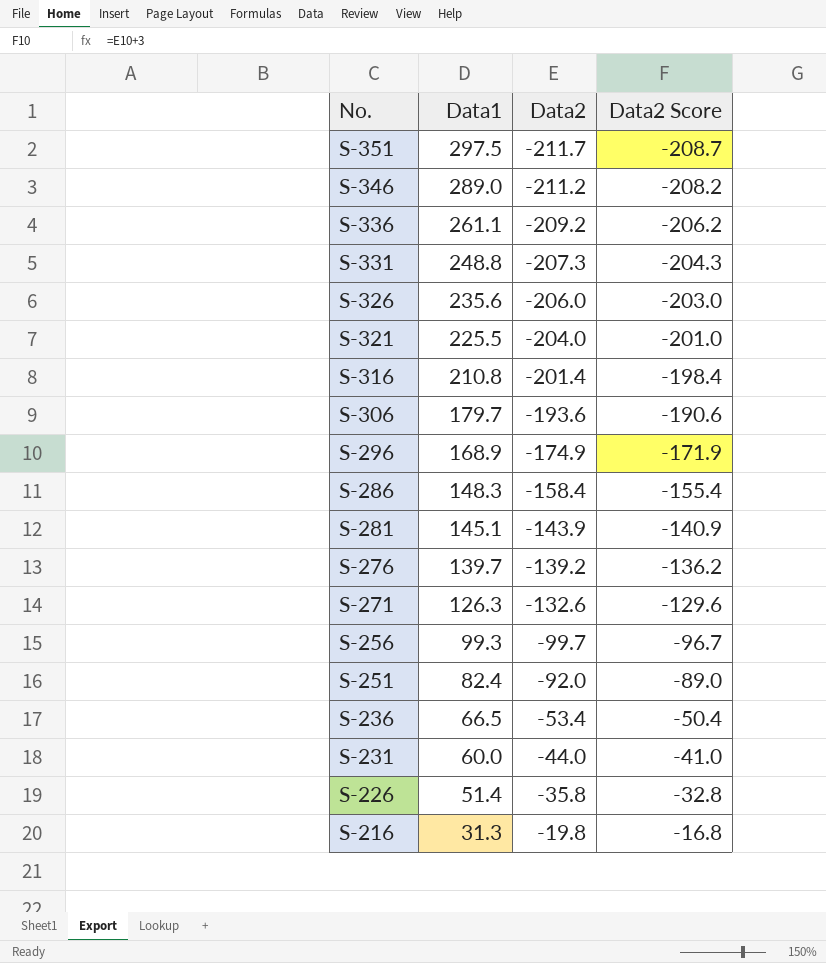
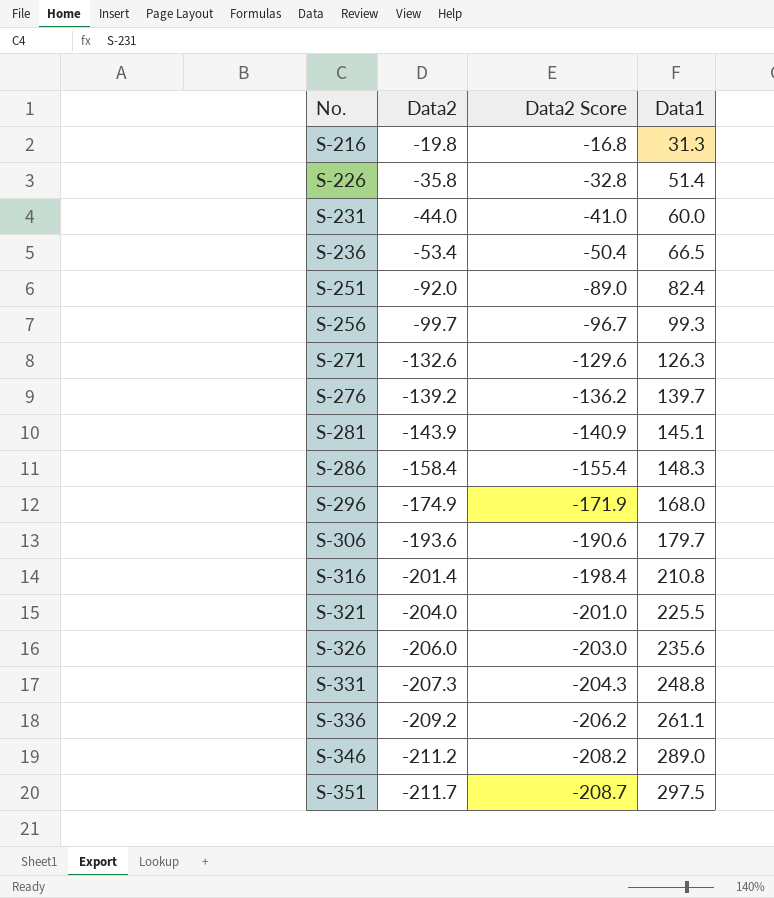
row order: No. descending -> No. ascending
column Data1 | position: 2 -> 4
S-296 | Data1: 168.9 -> 168.0

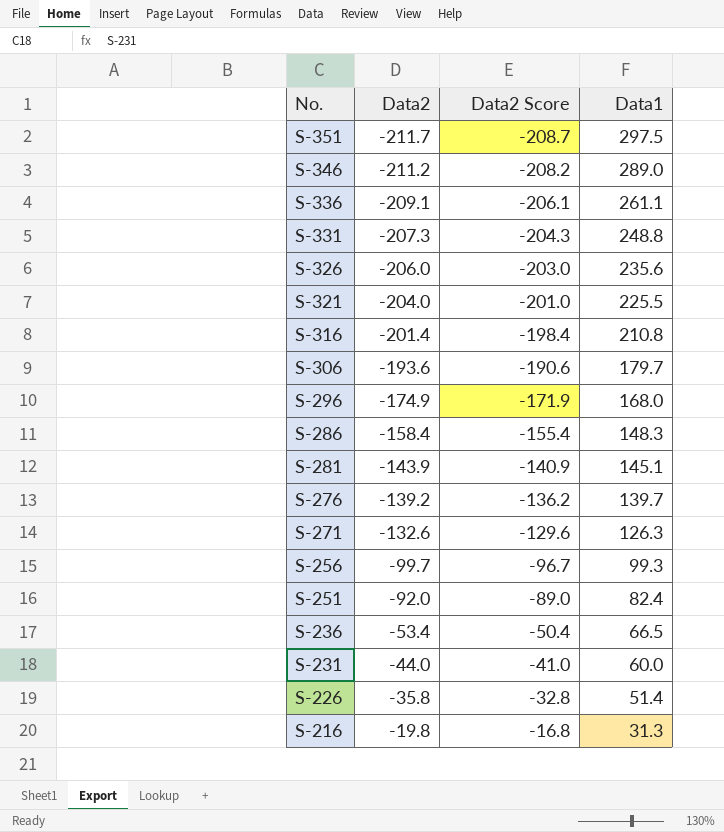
row order: No. ascending -> No. descending
S-336 | Data2: -209.2 -> -209.1
S-336 | Data2 Score: -206.2 -> -206.1

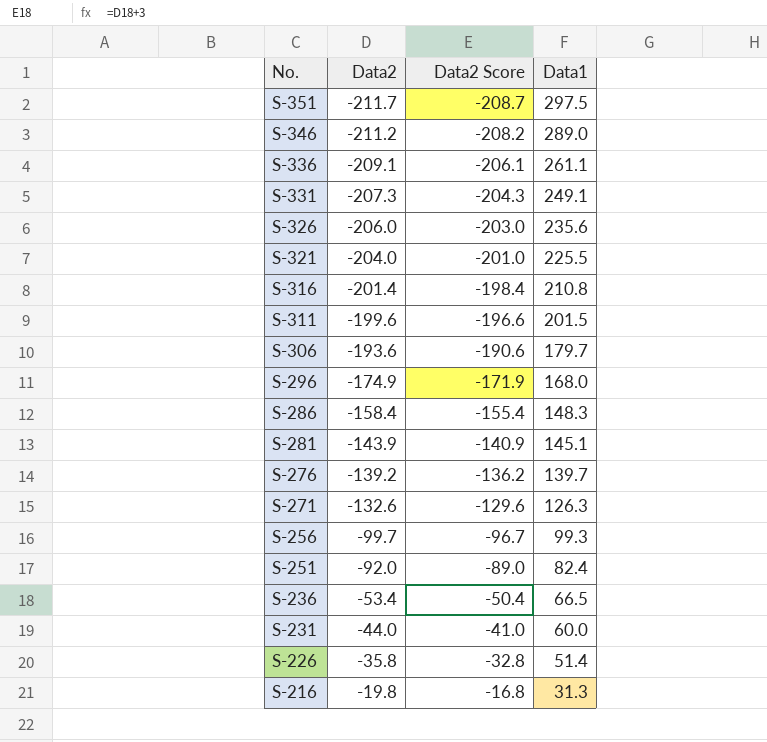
S-331 | Data1: 248.8 -> 249.1
row S-311: none -> -199.6 | -196.6 | 201.5

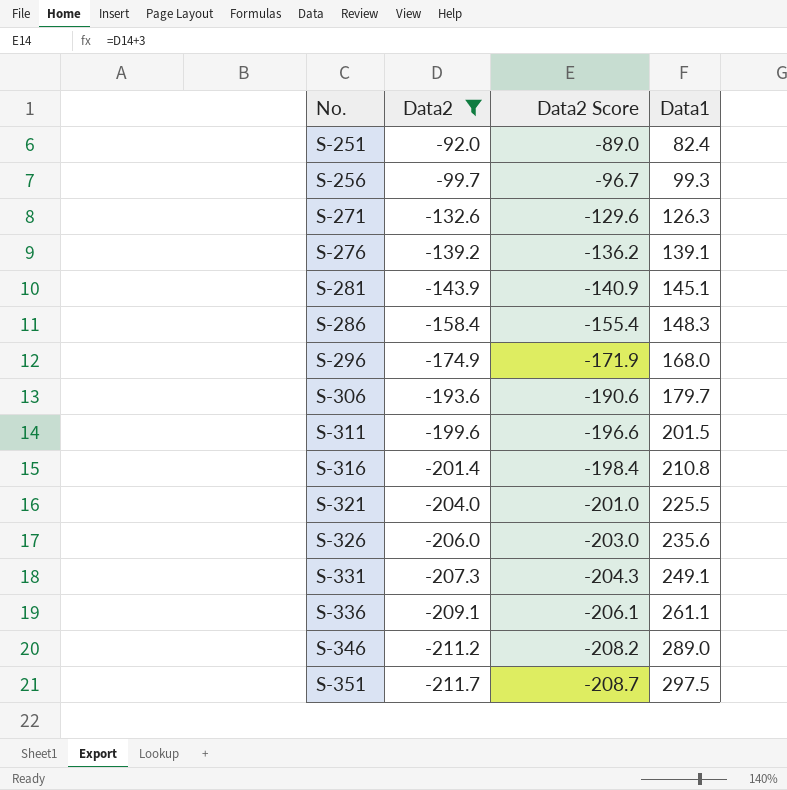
filter: none -> Data2 <= -92.0
row order: No. descending -> No. ascending
S-276 | Data1: 139.7 -> 139.1

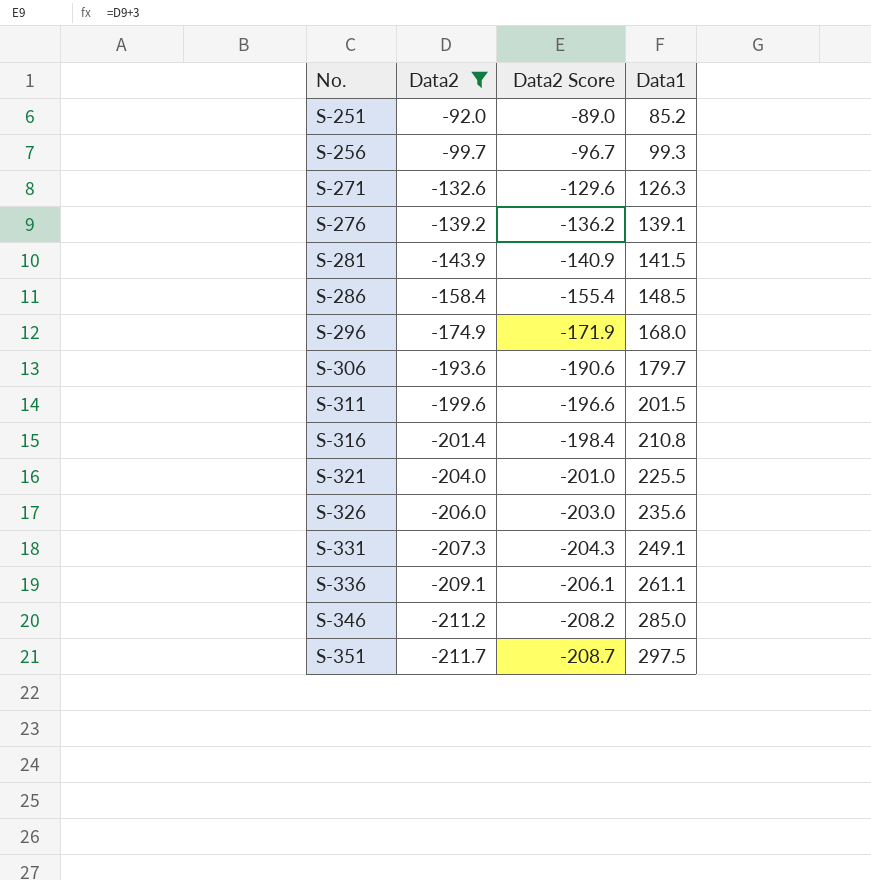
S-251 | Data1: 82.4 -> 85.2
S-281 | Data1: 145.1 -> 141.5
S-286 | Data1: 148.3 -> 148.5
S-346 | Data1: 289.0 -> 285.0

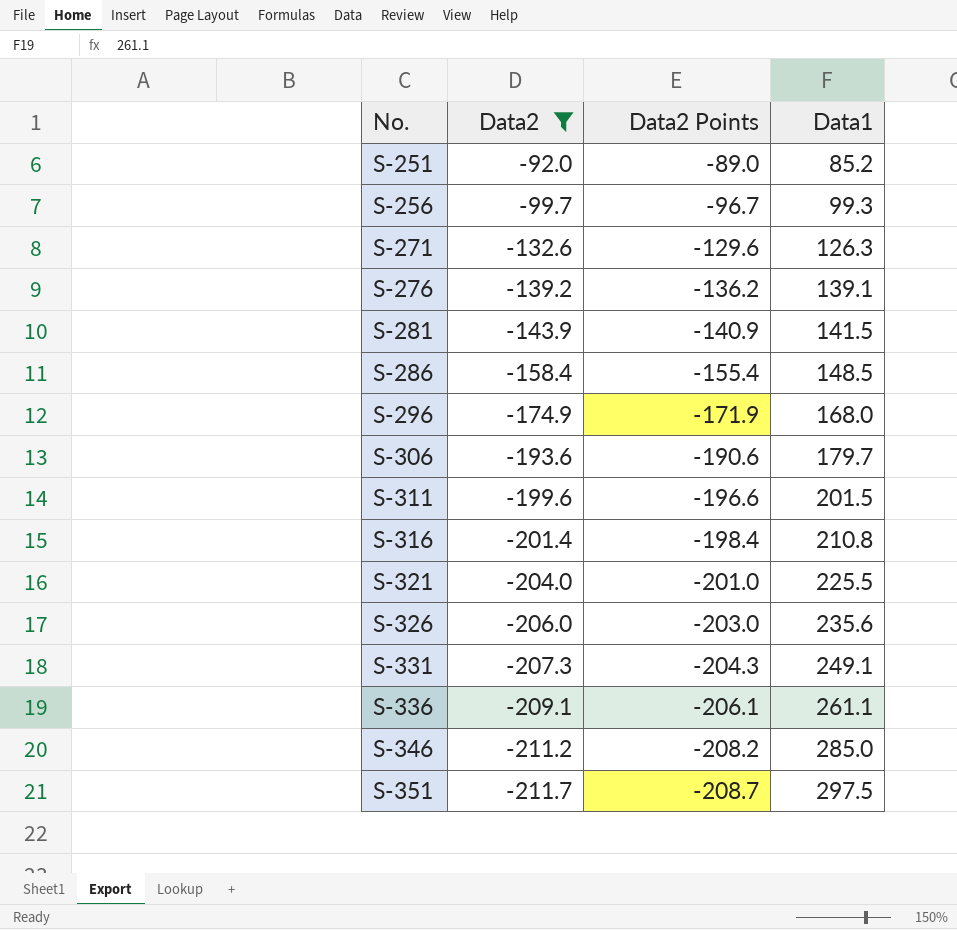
column name: Data2 Score -> Data2 Points

